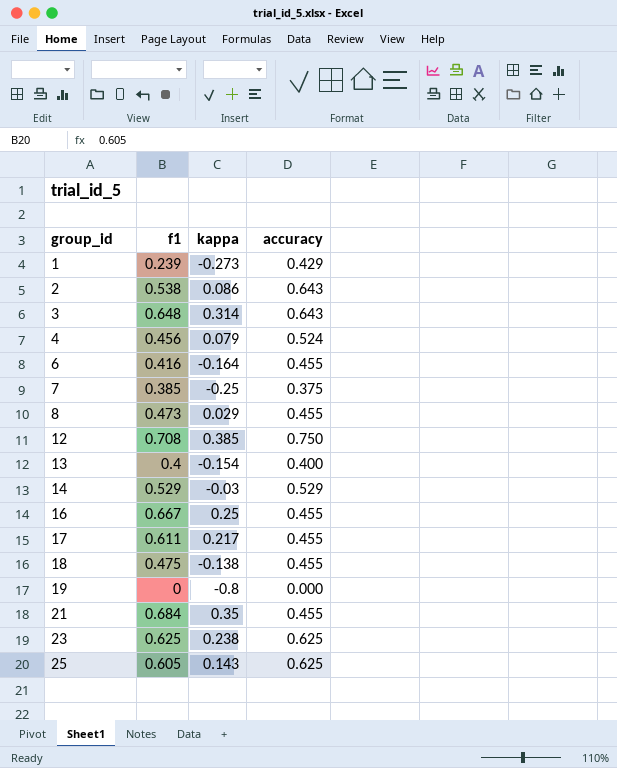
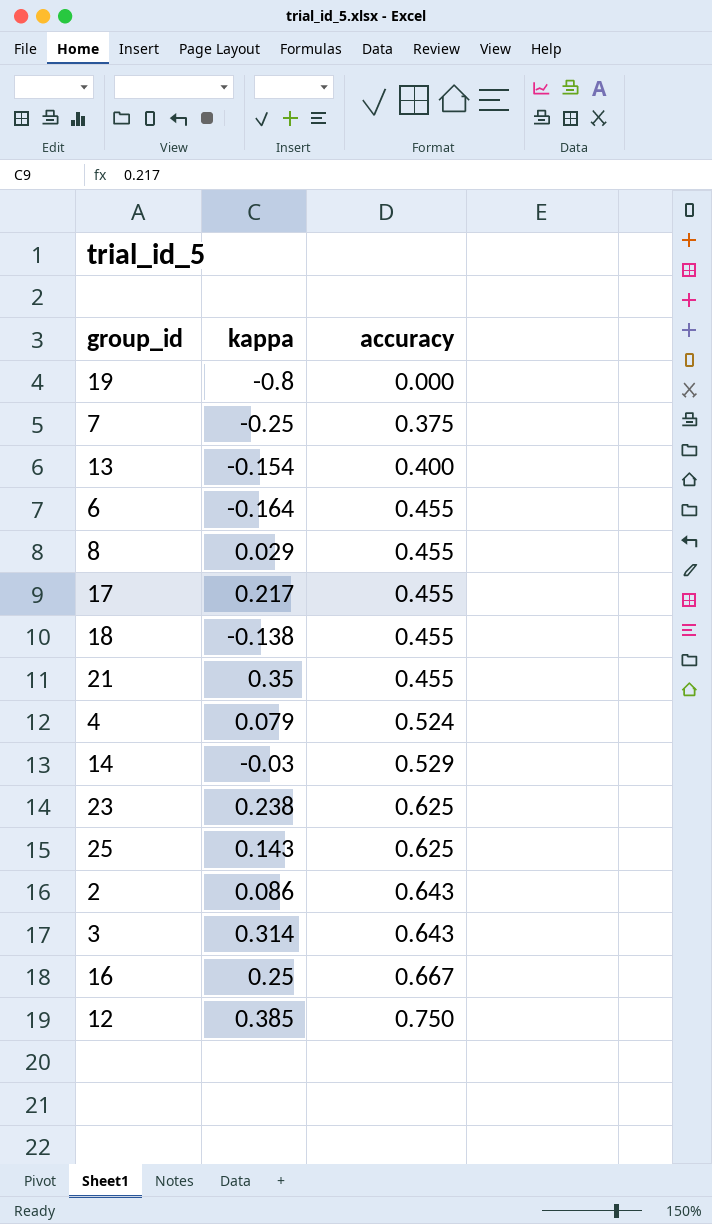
row order: group_id ascending -> accuracy ascending
column f1 | position: 2 -> none
row 1: 0.239 | -0.273 | 0.429 -> none
16 | accuracy: 0.455 -> 0.667

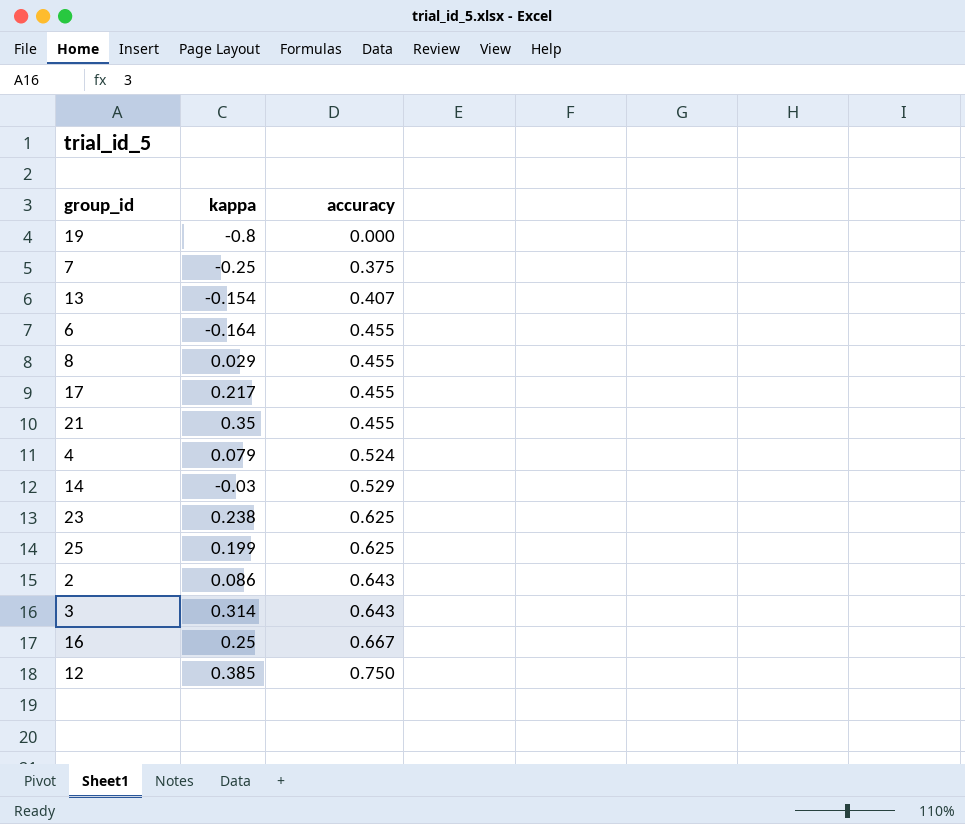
row 18: -0.138 | 0.455 -> none
13 | accuracy: 0.400 -> 0.407
25 | kappa: 0.143 -> 0.199

